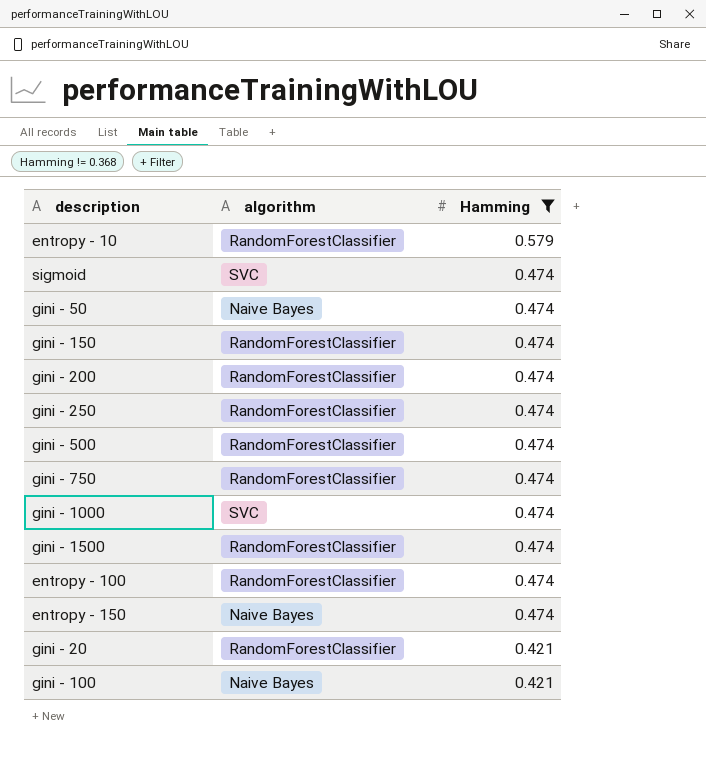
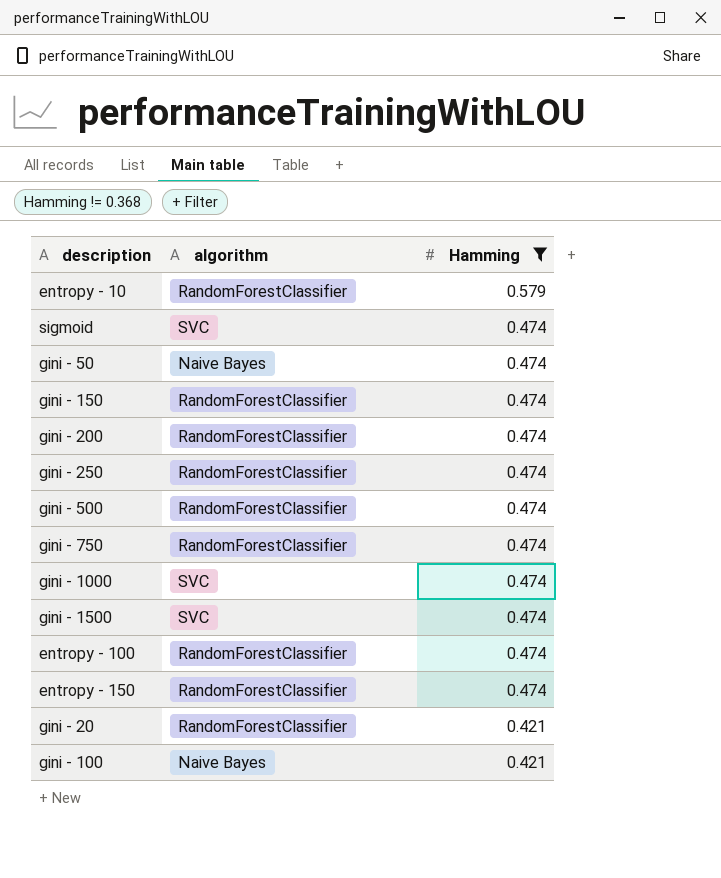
gini - 1500 | algorithm: RandomForestClassifier -> SVC
entropy - 150 | algorithm: Naive Bayes -> RandomForestClassifier

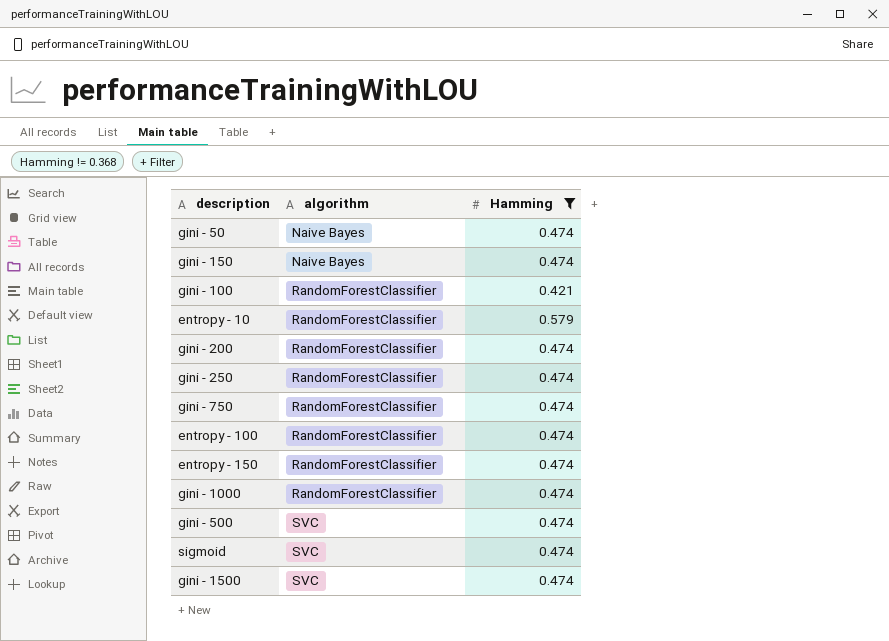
row order: Hamming descending -> algorithm ascending
row gini - 20: RandomForestClassifier | 0.421 -> none
gini - 150 | algorithm: RandomForestClassifier -> Naive Bayes
gini - 100 | algorithm: Naive Bayes -> RandomForestClassifier
gini - 1000 | algorithm: SVC -> RandomForestClassifier
gini - 500 | algorithm: RandomForestClassifier -> SVC

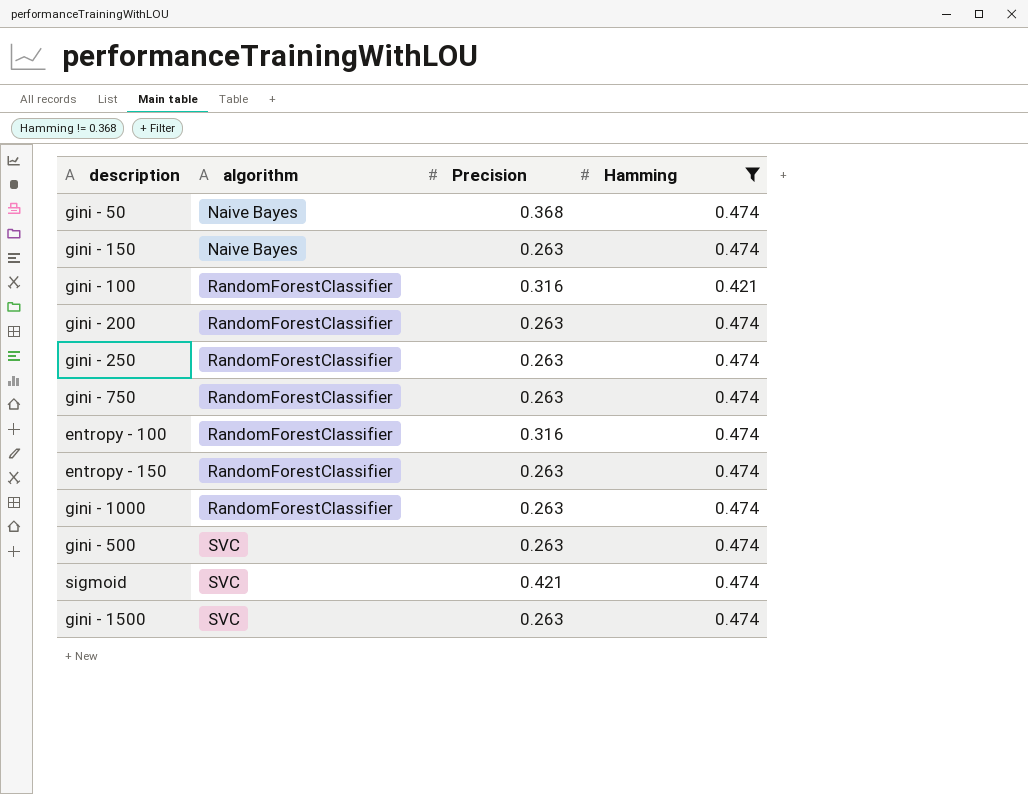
column Precision | position: none -> 3
row entropy - 10: RandomForestClassifier | 0.579 -> none

